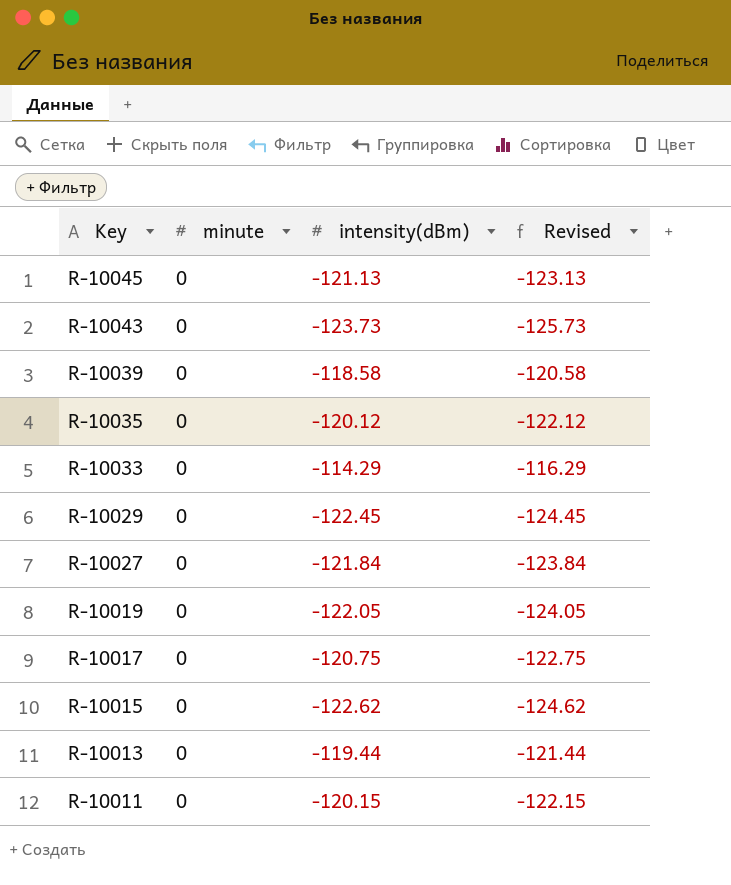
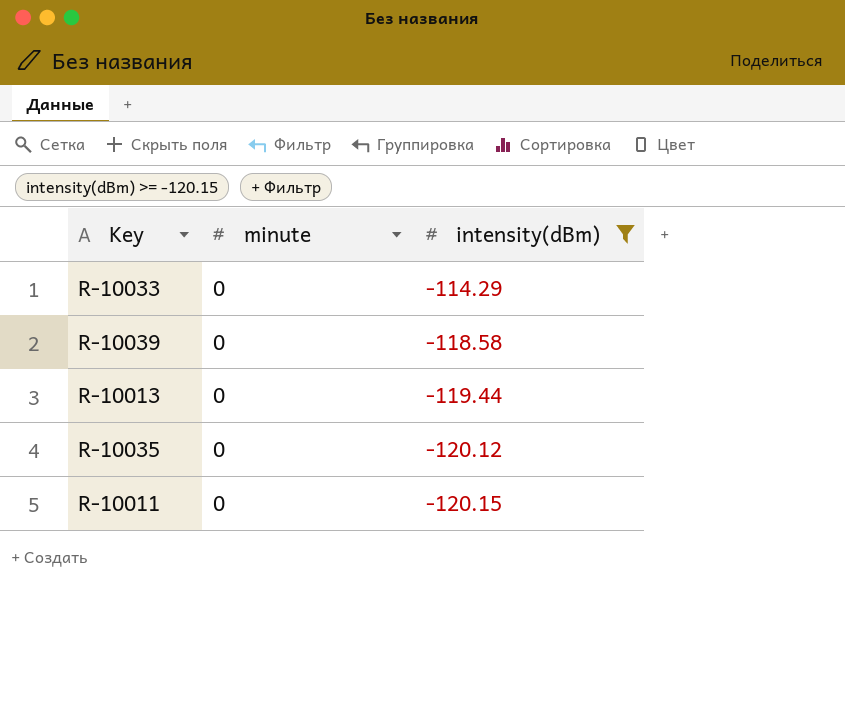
filter: none -> intensity(dBm) >= -120.15
row order: Key descending -> intensity(dBm) descending
column Revised | formula: [intensity(dBm)] - 2 -> none

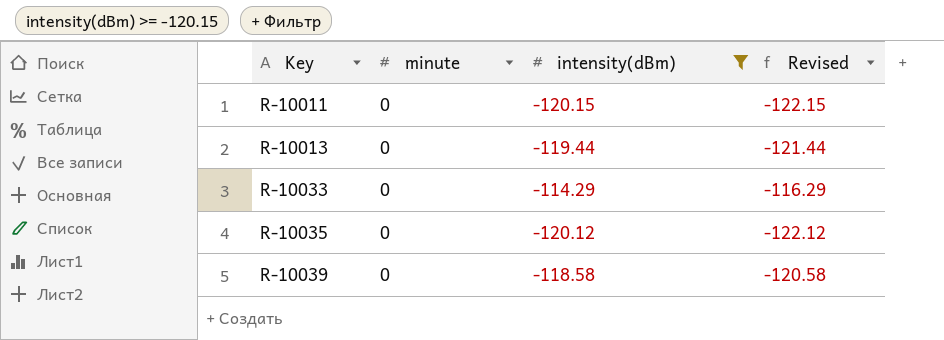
row order: intensity(dBm) descending -> Key ascending
column Revised | formula: none -> [intensity(dBm)] - 2

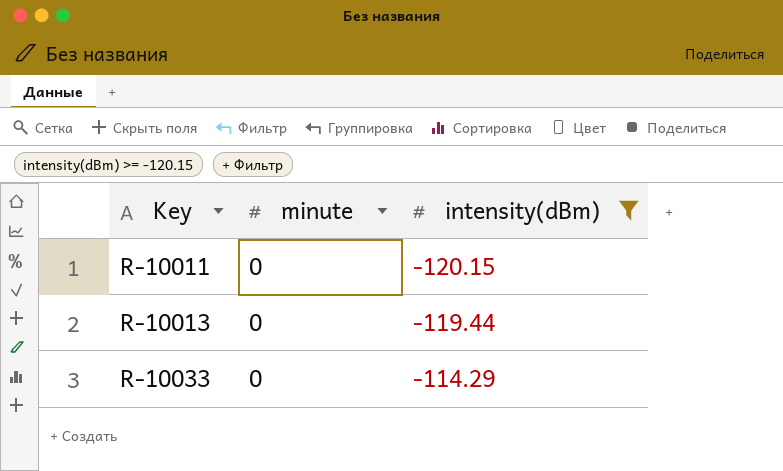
column Revised | formula: [intensity(dBm)] - 2 -> none
row R-10035: 0 | -120.12 | -122.12 -> none
row R-10039: 0 | -118.58 | -120.58 -> none

